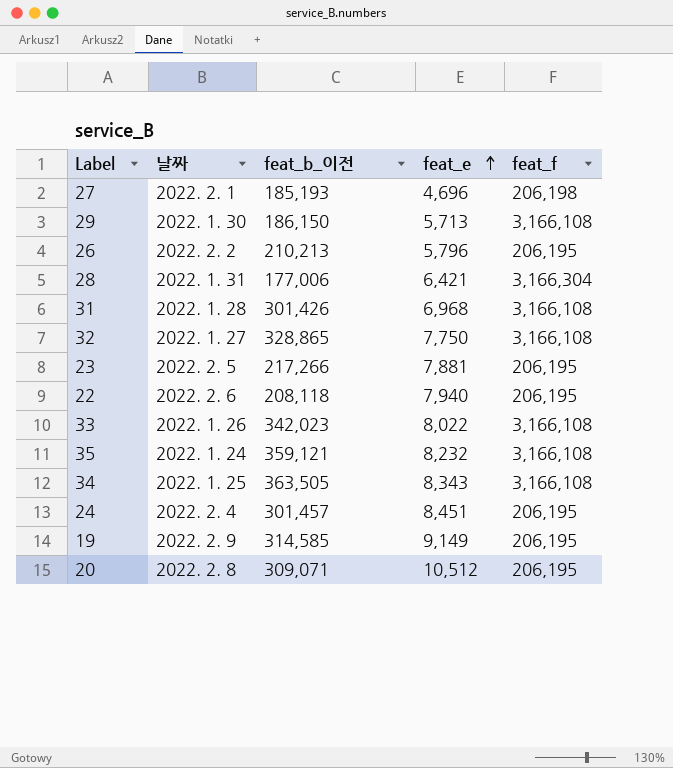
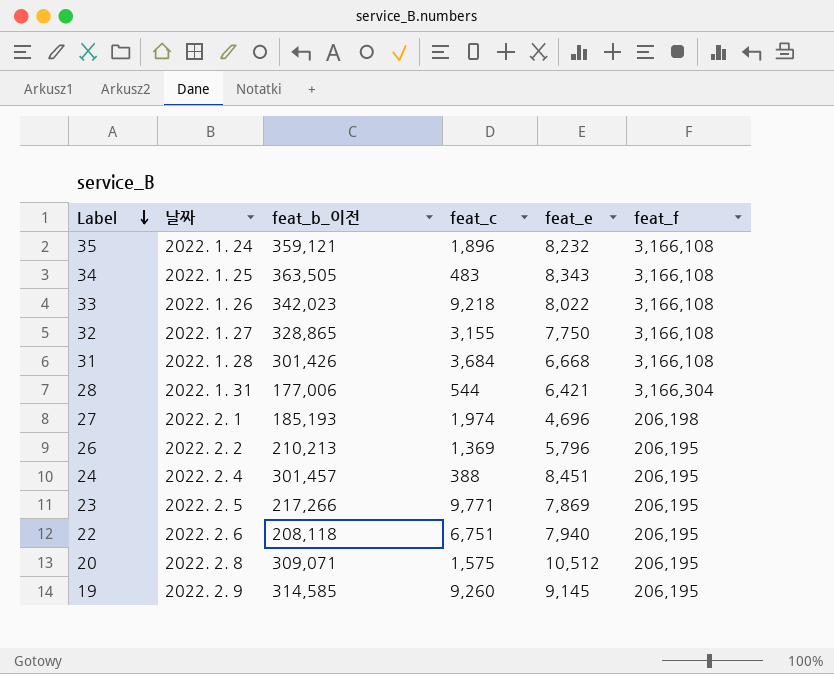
row order: feat_e ascending -> Label descending
column feat_c | position: none -> 4
row 29: 2022. 1. 30 | 186,150 | 5,713 | 3,166,108 -> none
31 | feat_e: 6,968 -> 6,668
23 | feat_e: 7,881 -> 7,869
19 | feat_e: 9,149 -> 9,145

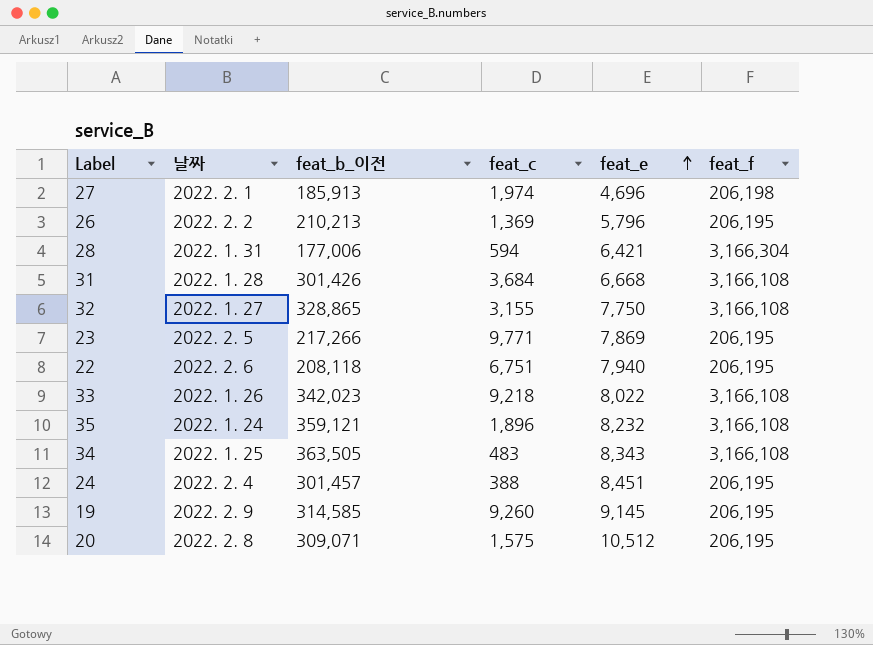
row order: Label descending -> feat_e ascending
27 | feat_b_이전: 185,193 -> 185,913
28 | feat_c: 544 -> 594

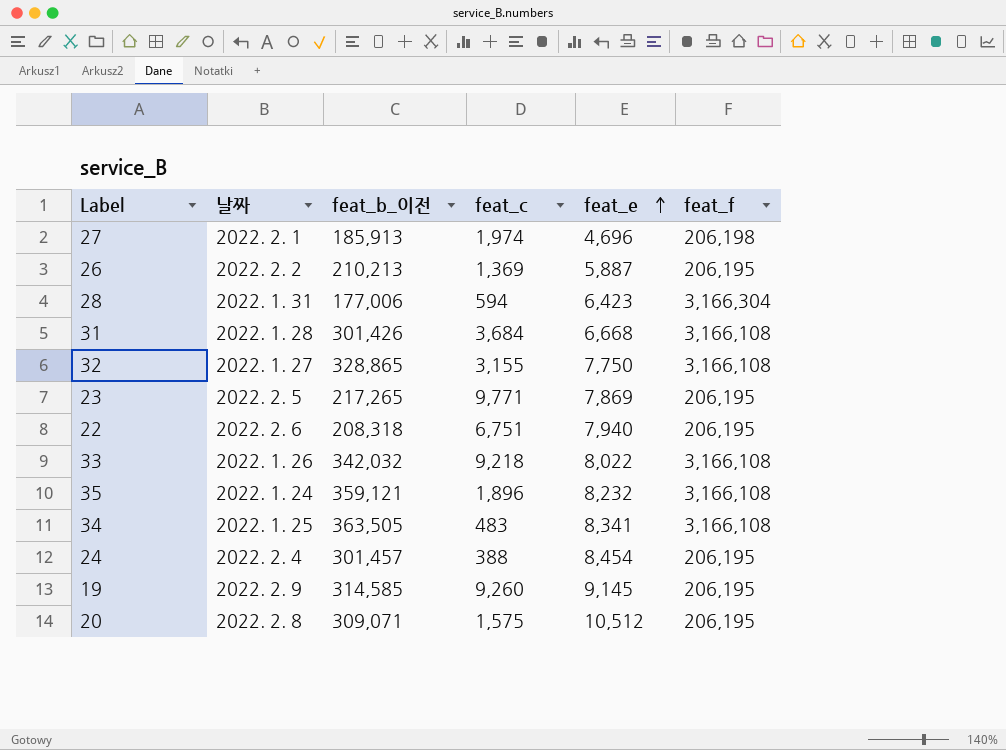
26 | feat_e: 5,796 -> 5,887
28 | feat_e: 6,421 -> 6,423
23 | feat_b_이전: 217,266 -> 217,265
22 | feat_b_이전: 208,118 -> 208,318
33 | feat_b_이전: 342,023 -> 342,032
34 | feat_e: 8,343 -> 8,341
24 | feat_e: 8,451 -> 8,454

